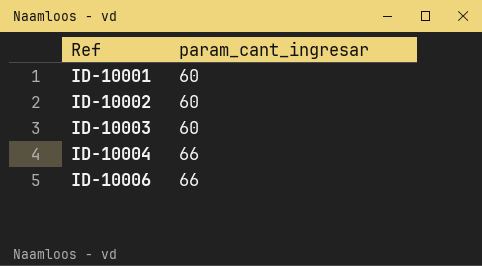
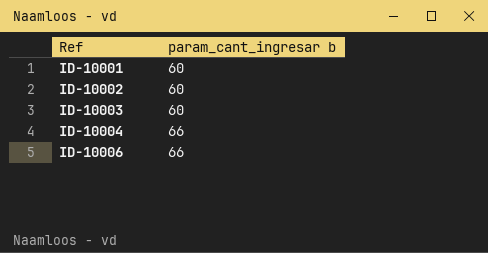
column name: param_cant_ingresar -> param_cant_ingresar b

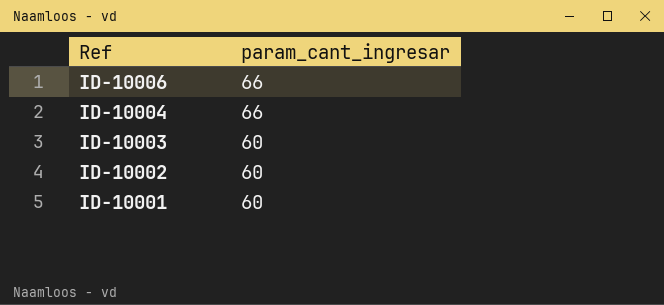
row order: Ref ascending -> Ref descending
column name: param_cant_ingresar b -> param_cant_ingresar

